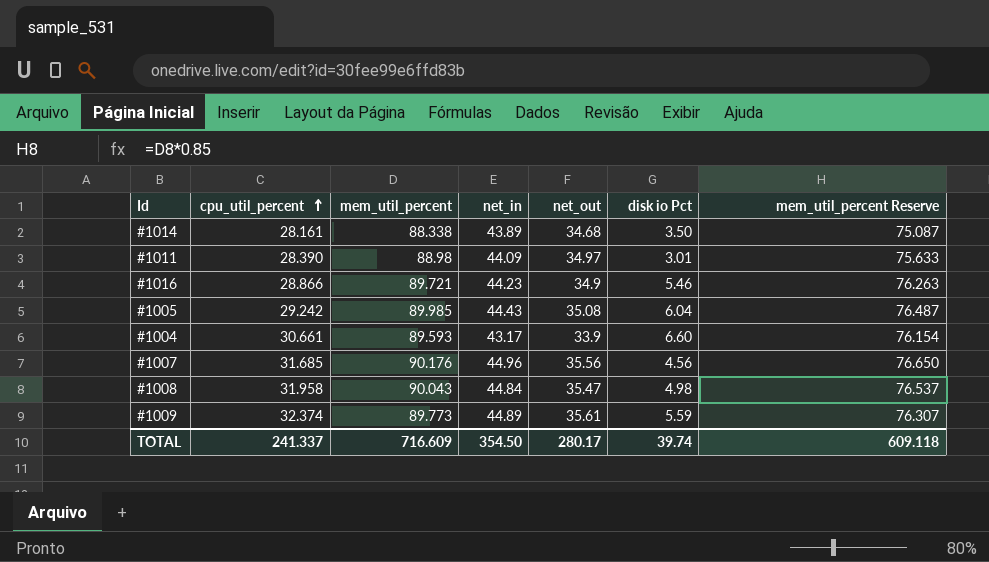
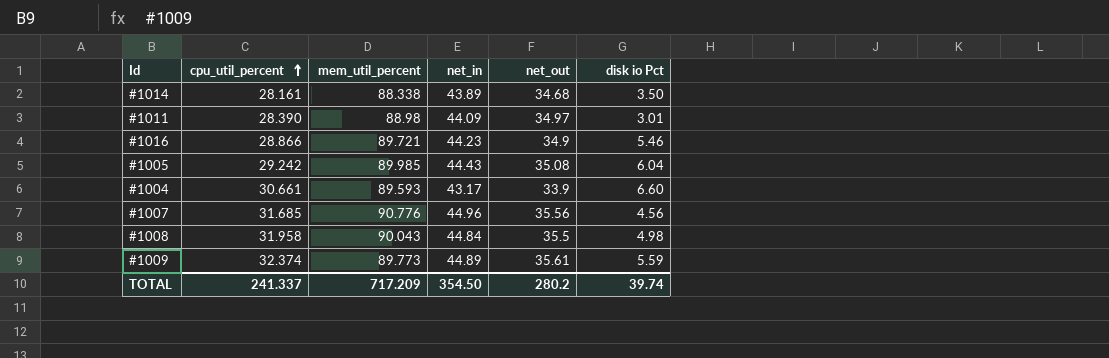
column mem_util_percent Reserve | formula: [mem_util_percent] * 0.85 -> none
#1007 | mem_util_percent: 90.176 -> 90.776
#1008 | net_out: 35.47 -> 35.5
TOTAL | mem_util_percent: 716.609 -> 717.209
TOTAL | net_out: 280.17 -> 280.2

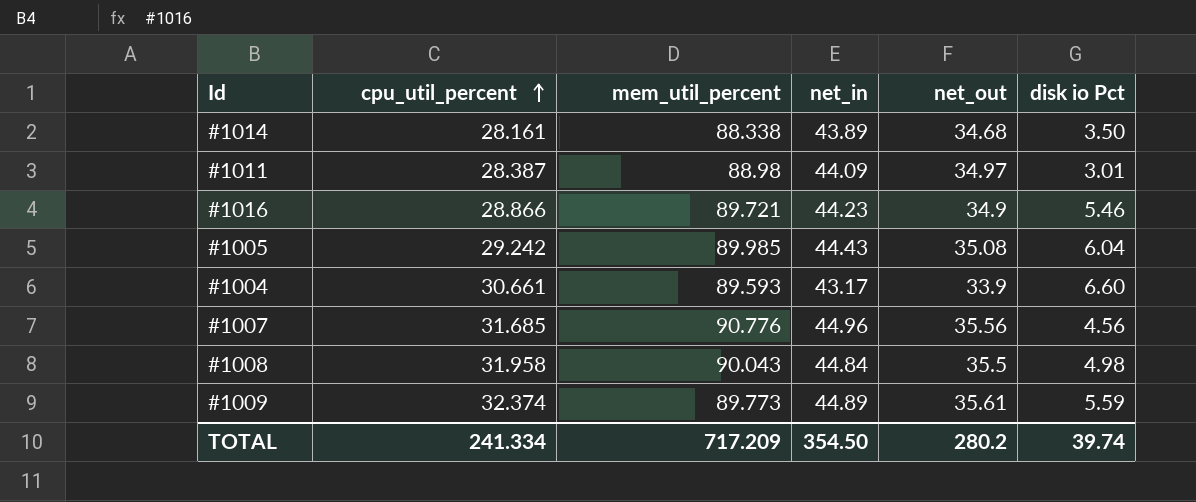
#1011 | cpu_util_percent: 28.390 -> 28.387
TOTAL | cpu_util_percent: 241.337 -> 241.334

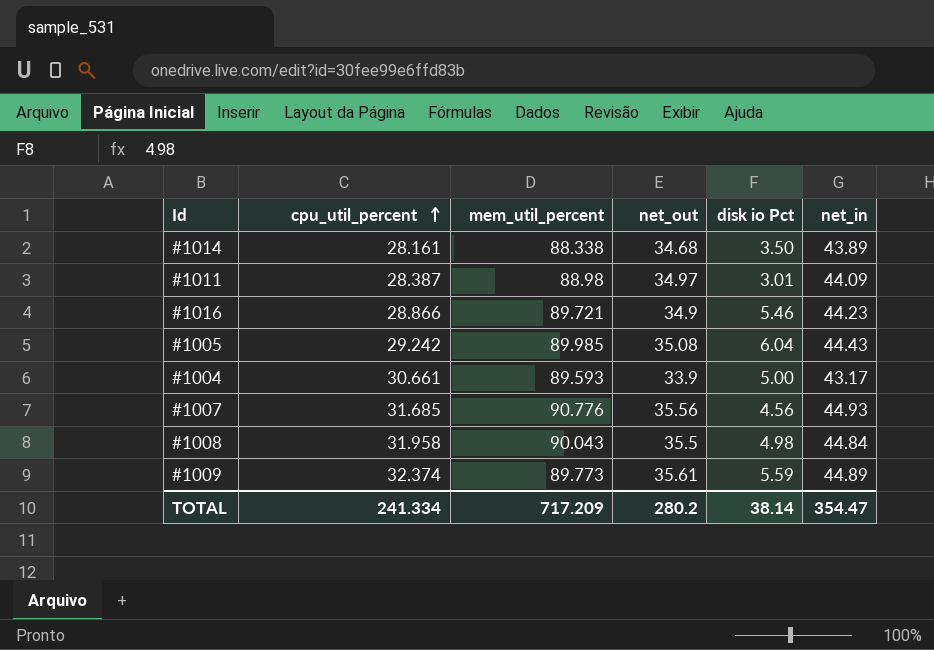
column net_in | position: 4 -> 6
#1004 | disk io Pct: 6.60 -> 5.00
#1007 | net_in: 44.96 -> 44.93
TOTAL | disk io Pct: 39.74 -> 38.14
TOTAL | net_in: 354.50 -> 354.47

